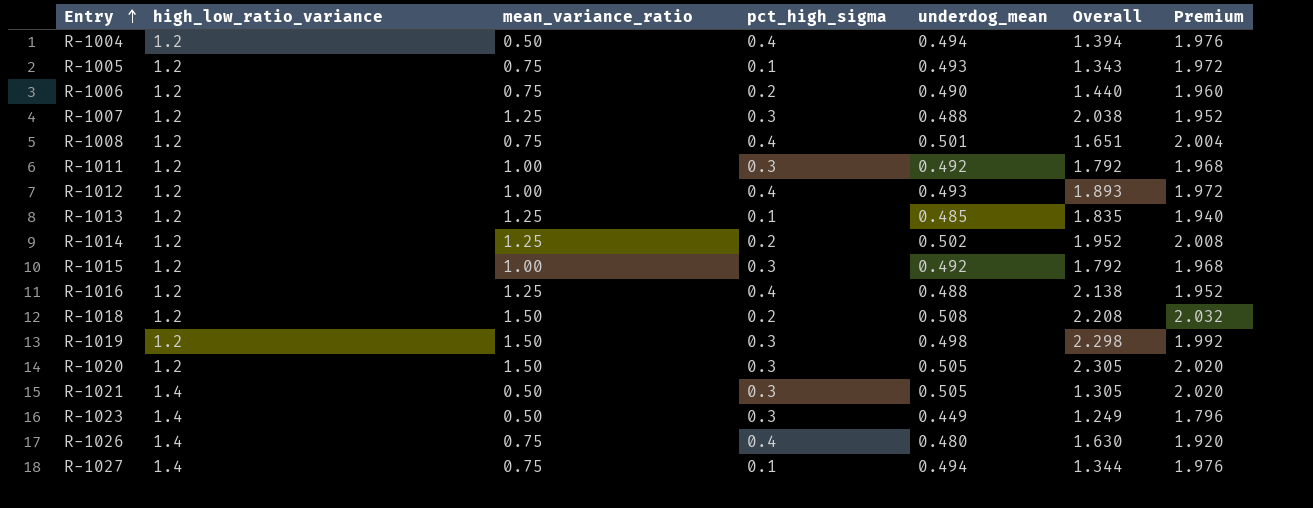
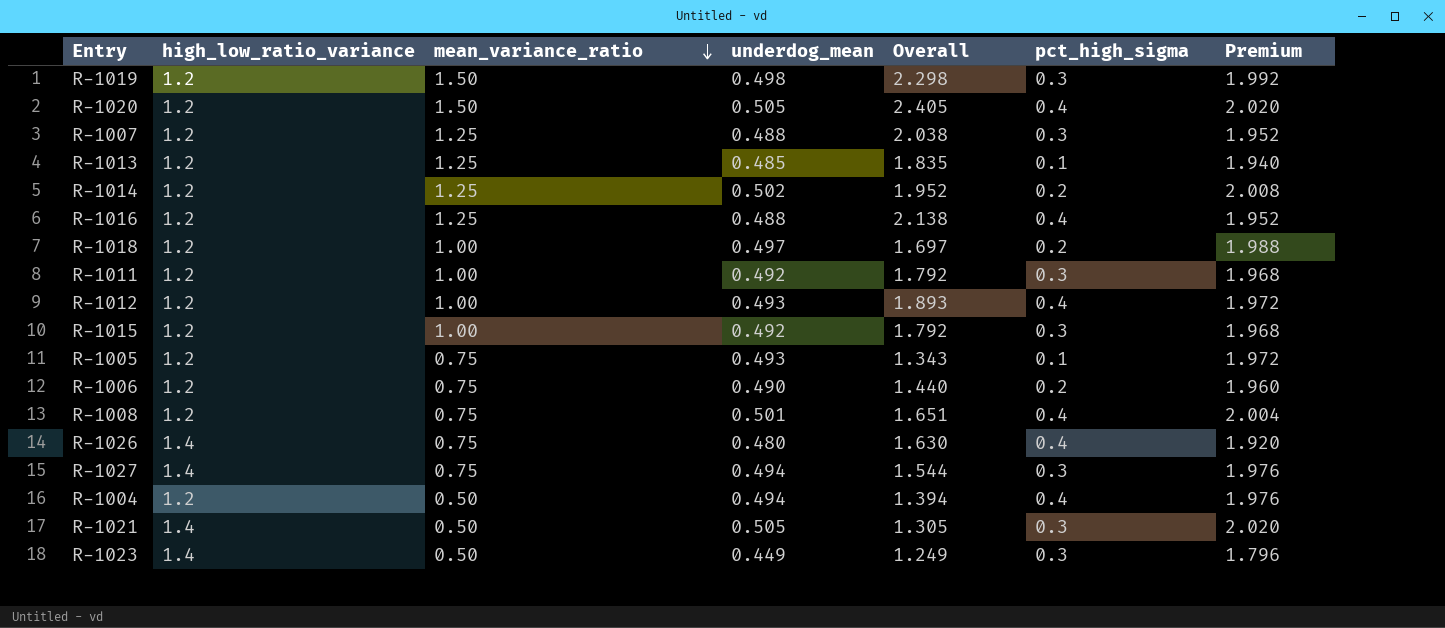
row order: Entry ascending -> mean_variance_ratio descending
column pct_high_sigma | position: 4 -> 6
R-1020 | Overall: 2.305 -> 2.405
R-1020 | pct_high_sigma: 0.3 -> 0.4
R-1018 | mean_variance_ratio: 1.50 -> 1.00
R-1018 | underdog_mean: 0.508 -> 0.497
R-1018 | Overall: 2.208 -> 1.697
R-1018 | Premium: 2.032 -> 1.988
R-1027 | Overall: 1.344 -> 1.544
R-1027 | pct_high_sigma: 0.1 -> 0.3

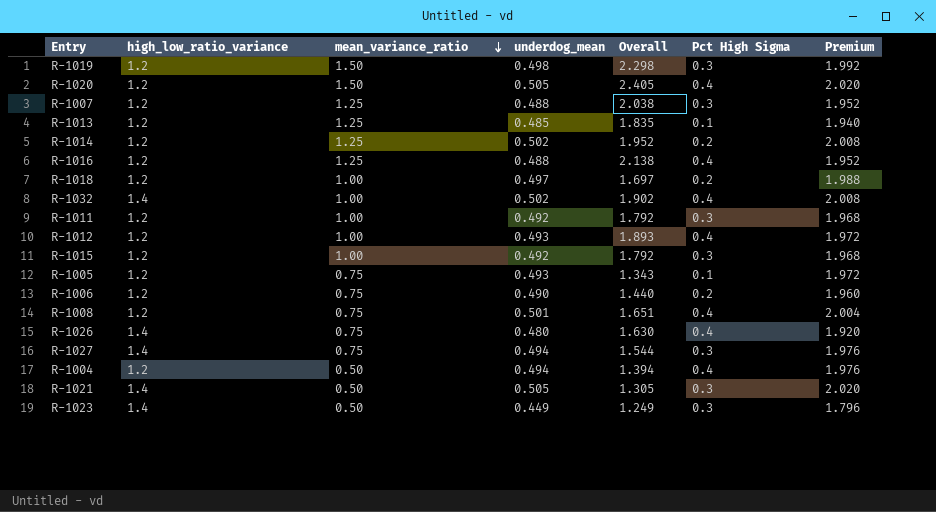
column name: pct_high_sigma -> Pct High Sigma
row R-1032: none -> 1.4 | 1.00 | 0.502 | 1.902 | 0.4 | 2.008

